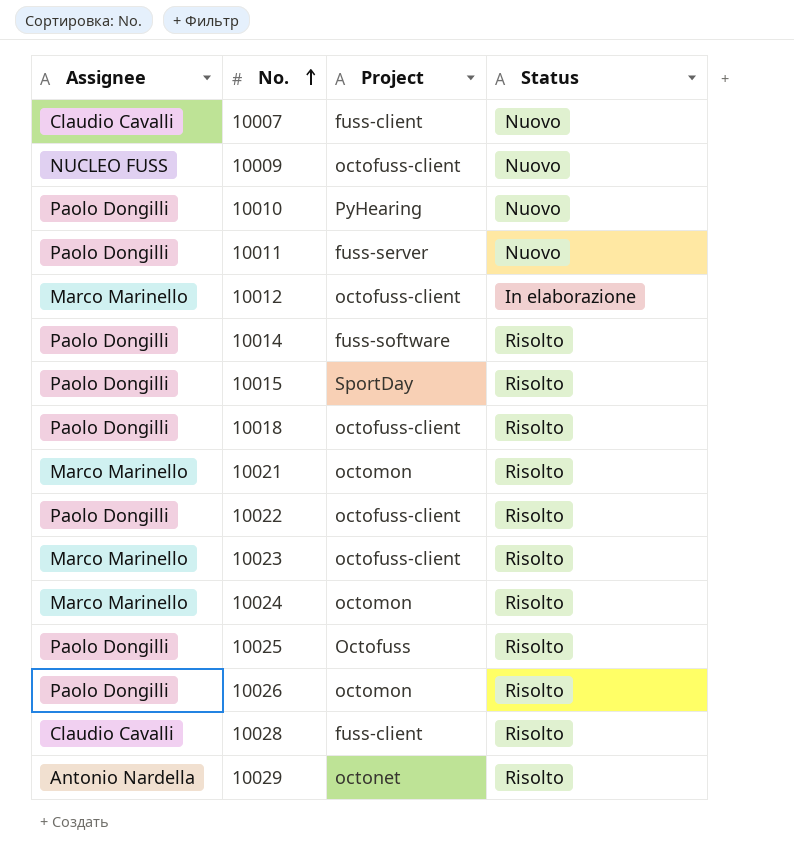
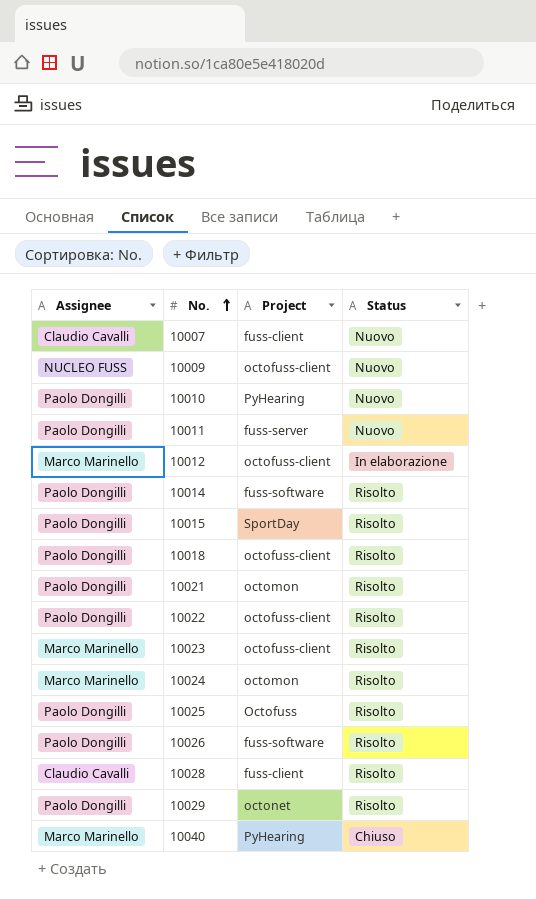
10021 | Assignee: Marco Marinello -> Paolo Dongilli
10026 | Project: octomon -> fuss-software
10029 | Assignee: Antonio Nardella -> Paolo Dongilli
row 10040: none -> Marco Marinello | PyHearing | Chiuso

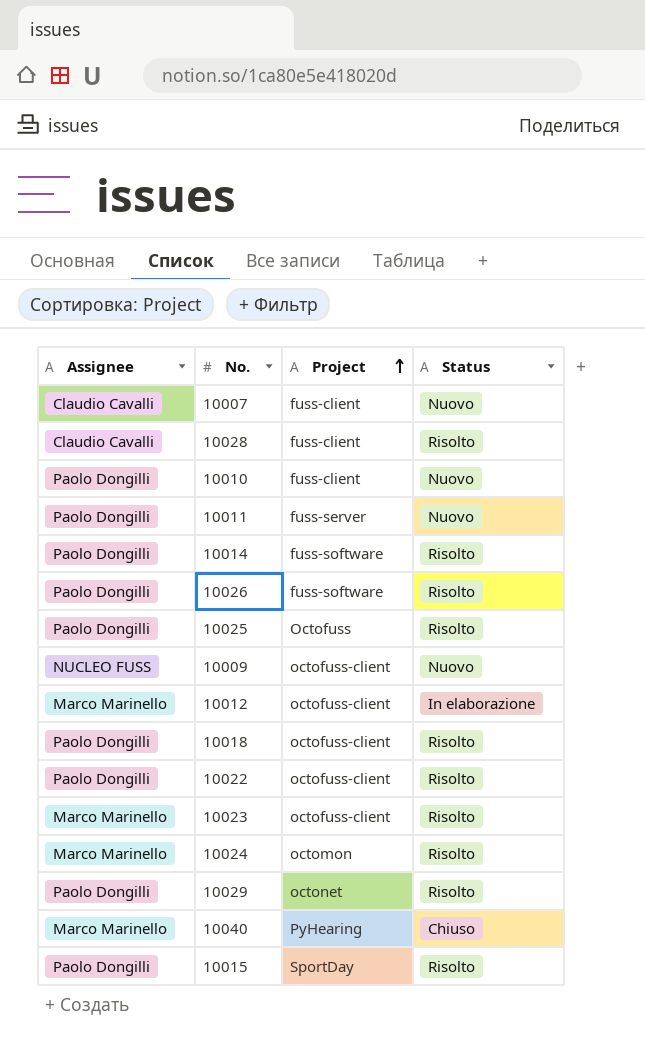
row order: No. ascending -> Project ascending
row 10021: Paolo Dongilli | octomon | Risolto -> none
10010 | Project: PyHearing -> fuss-client

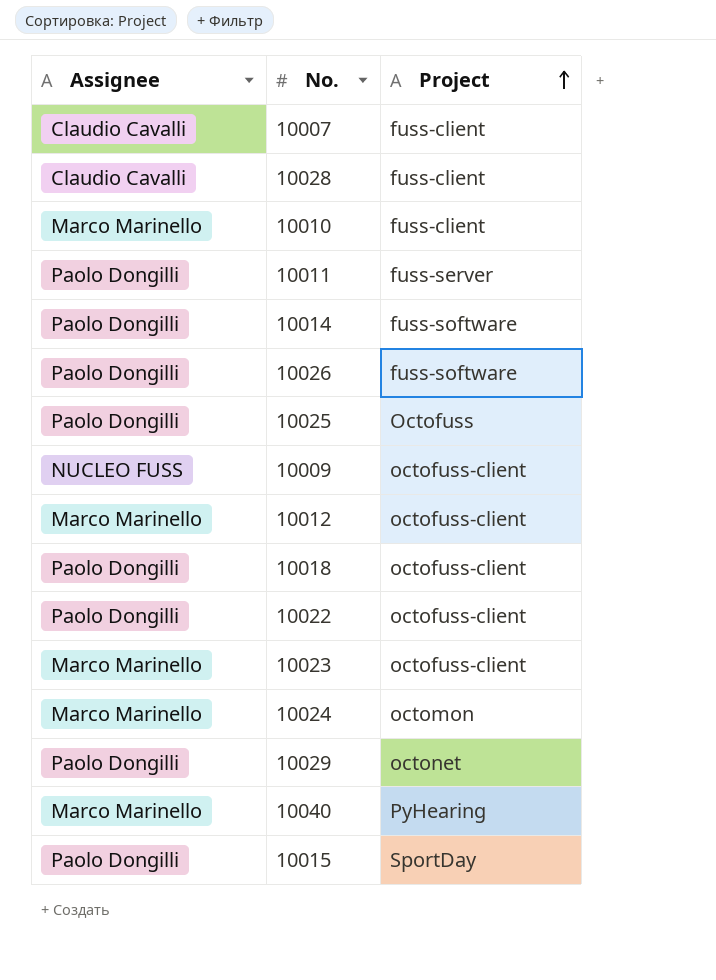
column Status | position: 4 -> none
10010 | Assignee: Paolo Dongilli -> Marco Marinello

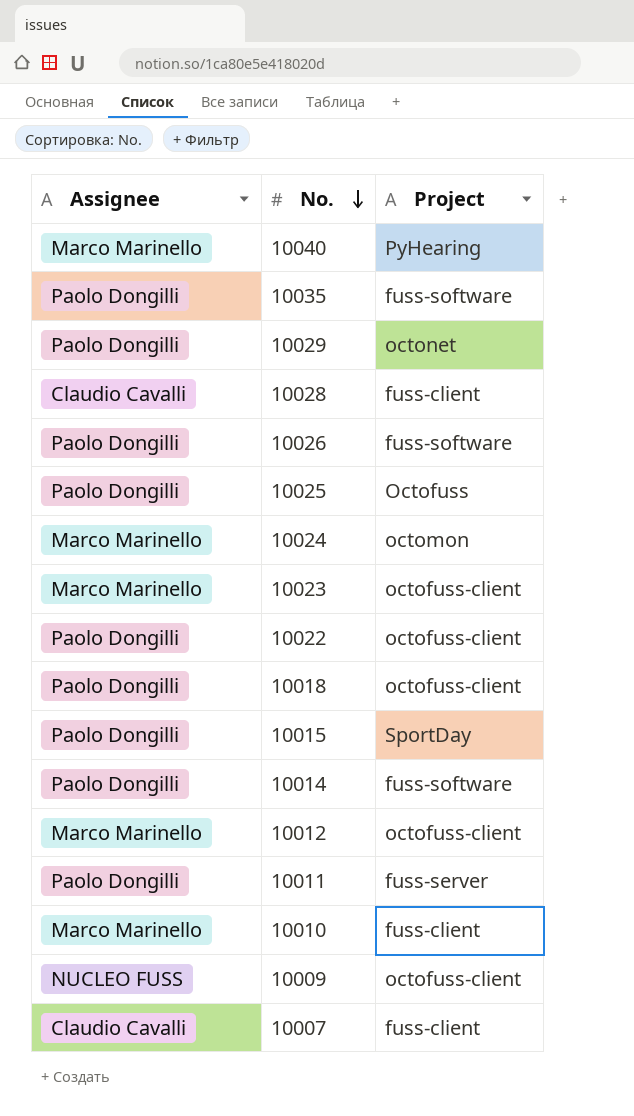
row order: Project ascending -> No. descending
row 10035: none -> Paolo Dongilli | fuss-software

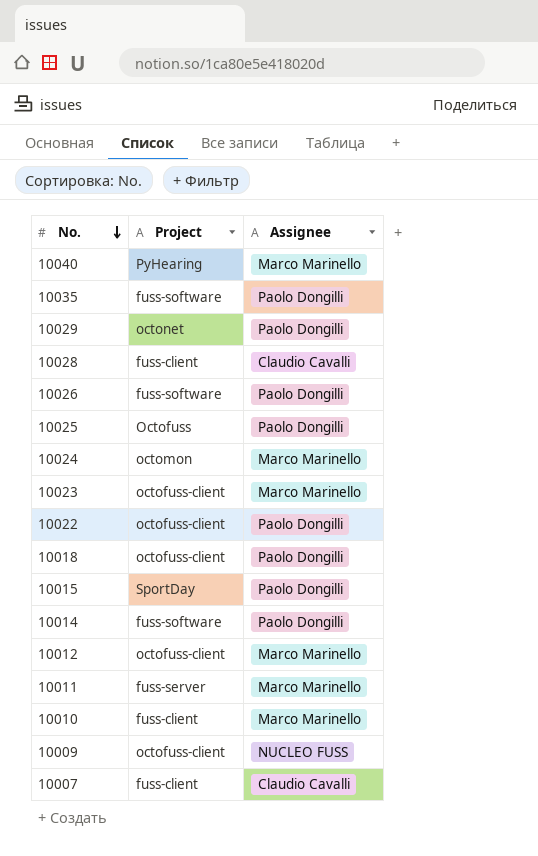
column Assignee | position: 1 -> 3
10011 | Assignee: Paolo Dongilli -> Marco Marinello

